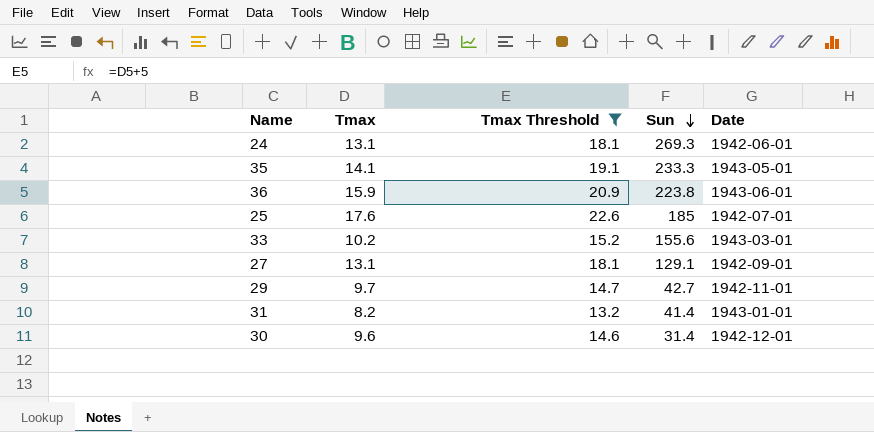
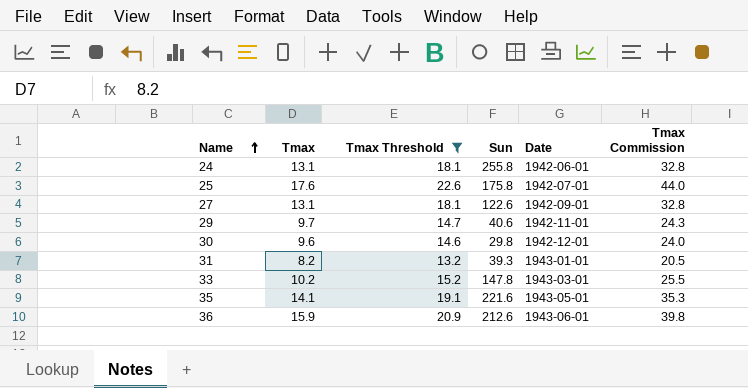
row order: Sun descending -> Name ascending
column Tmax Commission | formula: none -> [Tmax] * 2.5
24 | Sun: 269.3 -> 255.8
25 | Sun: 185 -> 175.8
27 | Sun: 129.1 -> 122.6
29 | Sun: 42.7 -> 40.6
30 | Sun: 31.4 -> 29.8
31 | Sun: 41.4 -> 39.3
33 | Sun: 155.6 -> 147.8
35 | Sun: 233.3 -> 221.6
36 | Sun: 223.8 -> 212.6

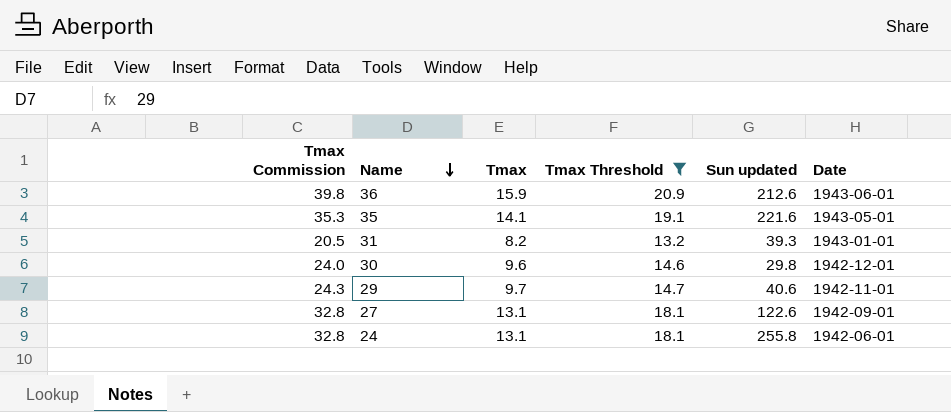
row order: Name ascending -> Name descending
column Tmax Commission | position: 6 -> 1
column name: Sun -> Sun updated
row 25: 17.6 | 22.6 | 175.8 | 1942-07-01 | 44.0 -> none
row 33: 10.2 | 15.2 | 147.8 | 1943-03-01 | 25.5 -> none

